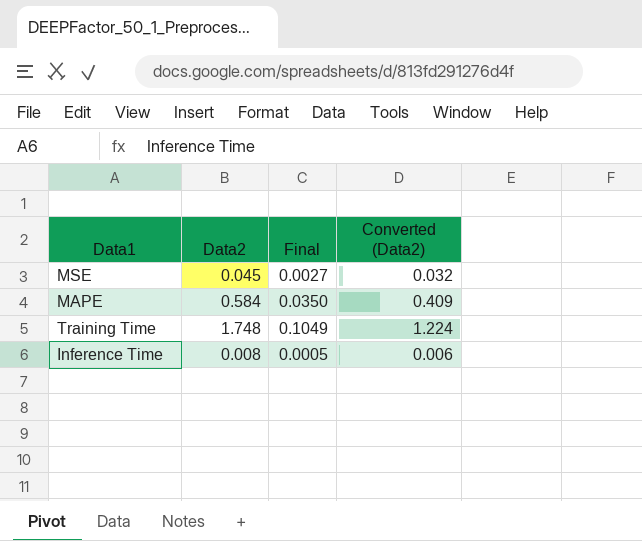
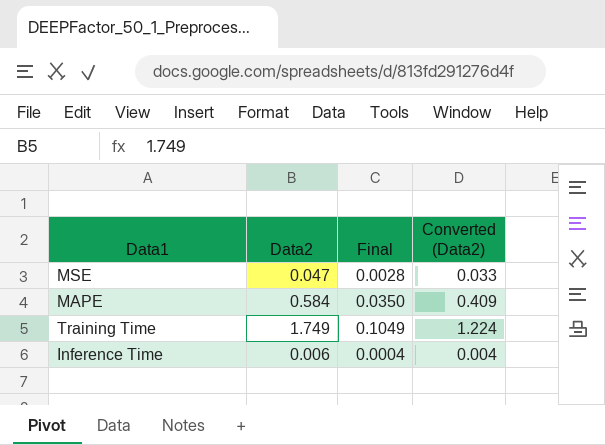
MSE | Data2: 0.045 -> 0.047
MSE | Final: 0.0027 -> 0.0028
MSE | Converted (Data2): 0.032 -> 0.033
Training Time | Data2: 1.748 -> 1.749
Inference Time | Data2: 0.008 -> 0.006
Inference Time | Final: 0.0005 -> 0.0004
Inference Time | Converted (Data2): 0.006 -> 0.004

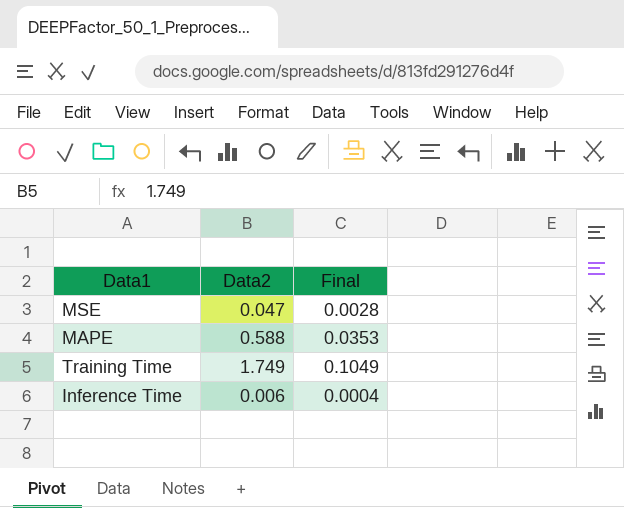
column Converted (Data2) | formula: [Data2] * 0.7 -> none
MAPE | Data2: 0.584 -> 0.588
MAPE | Final: 0.0350 -> 0.0353

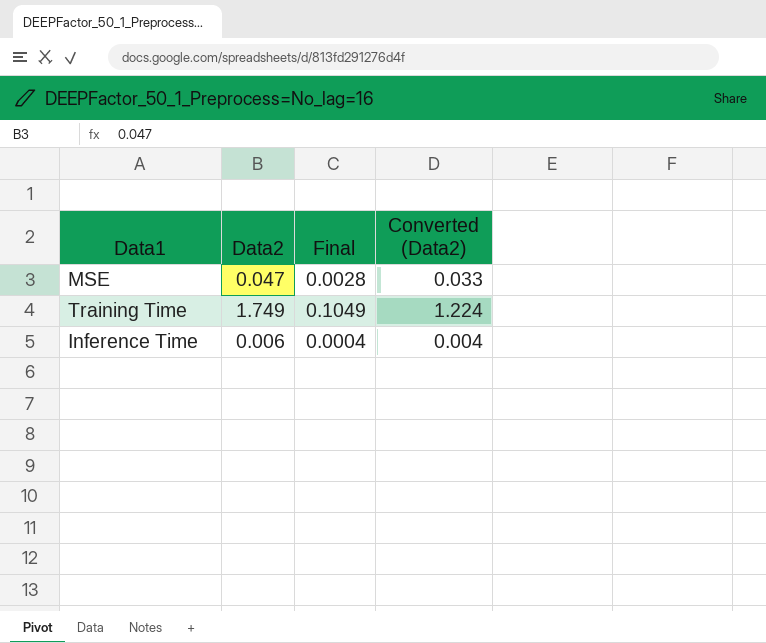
column Converted (Data2) | formula: none -> [Data2] * 0.7
row MAPE: 0.588 | 0.0353 -> none

